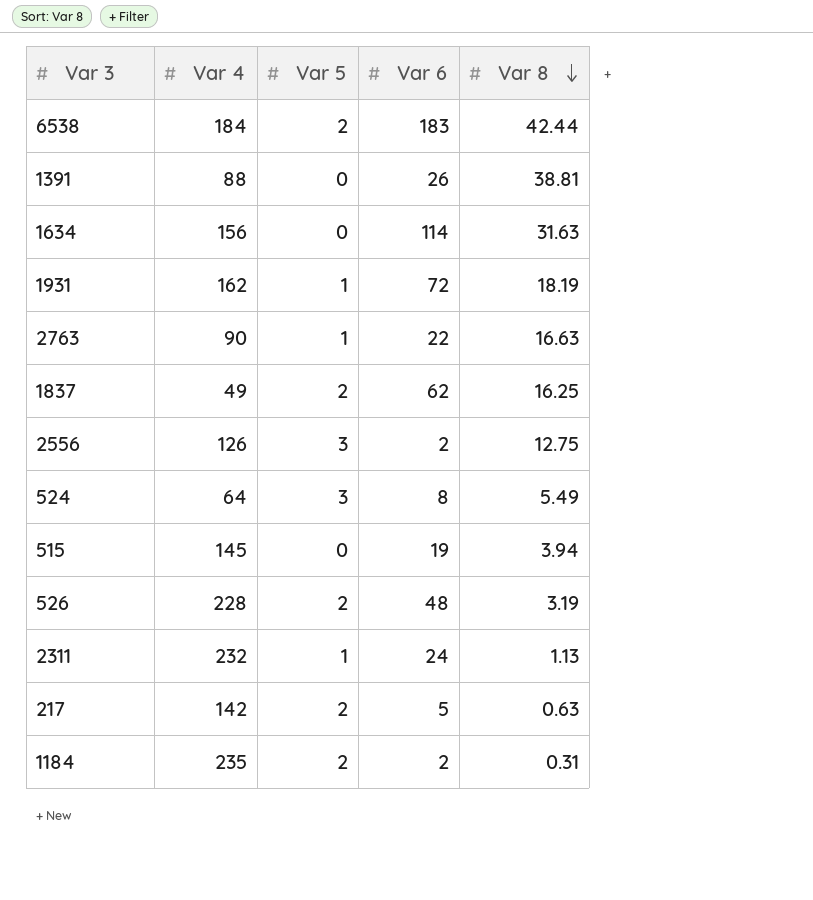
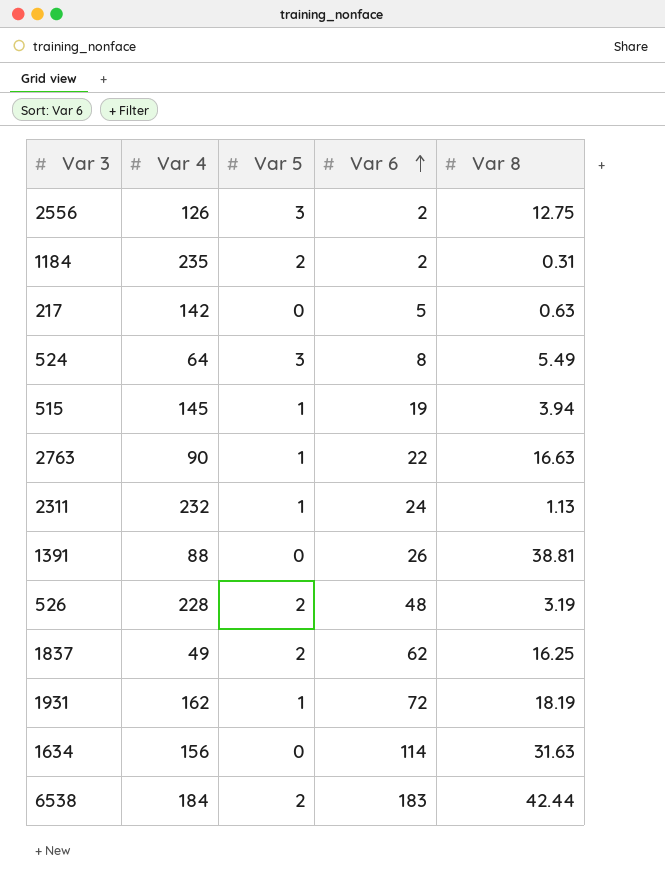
row order: Var 8 descending -> Var 6 ascending
217 | Var 5: 2 -> 0
515 | Var 5: 0 -> 1

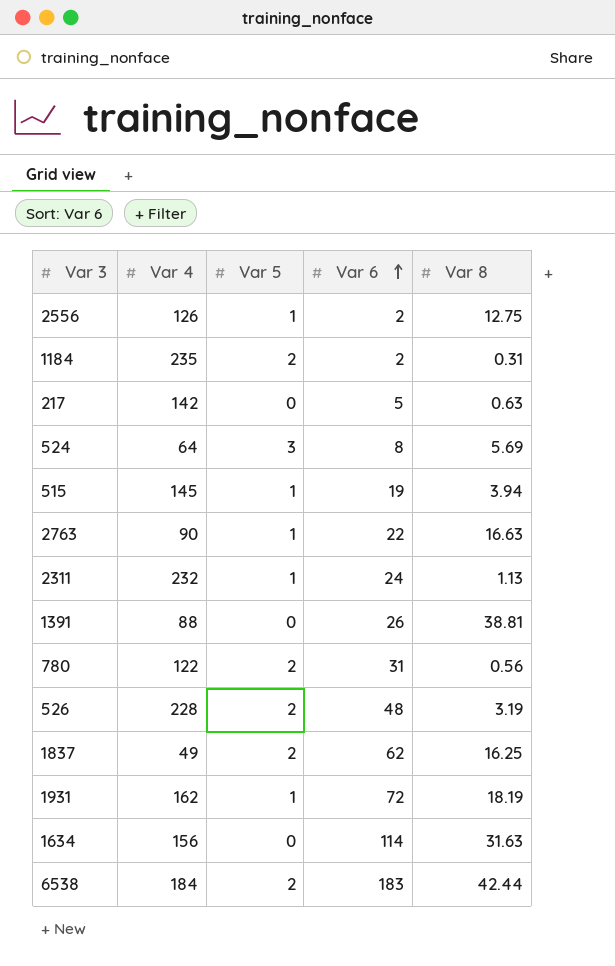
2556 | Var 5: 3 -> 1
524 | Var 8: 5.49 -> 5.69
row 780: none -> 122 | 2 | 31 | 0.56

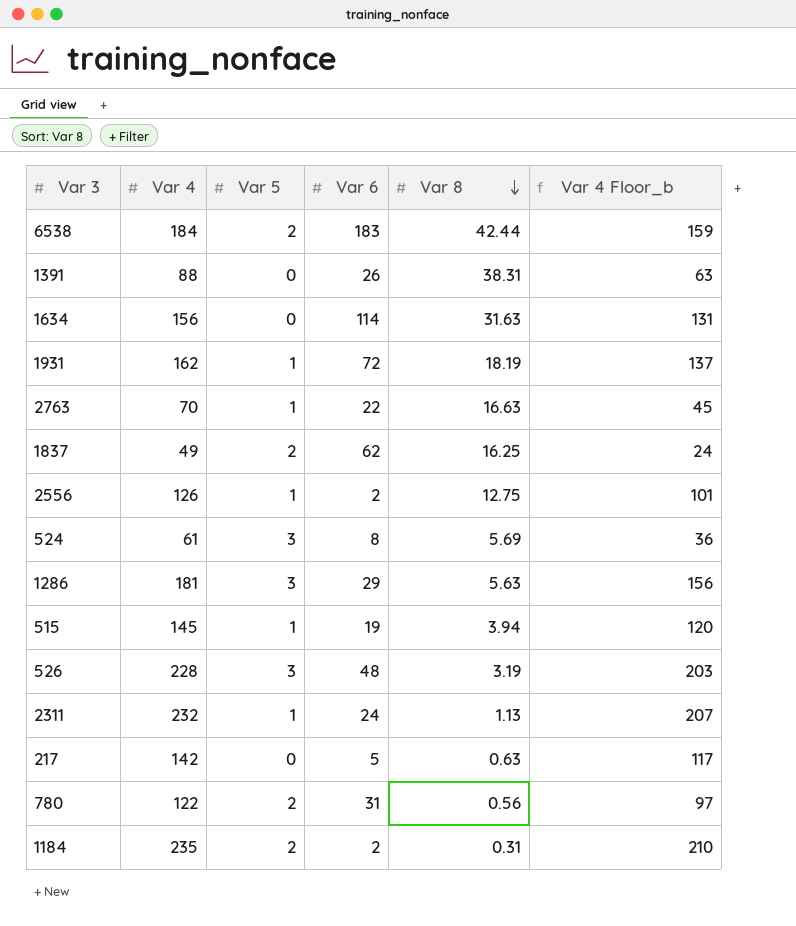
row order: Var 6 ascending -> Var 8 descending
column Var 4 Floor_b | formula: none -> [Var 4] - 25
1391 | Var 8: 38.81 -> 38.31
2763 | Var 4: 90 -> 70
524 | Var 4: 64 -> 61
row 1286: none -> 181 | 3 | 29 | 5.63 | 156
526 | Var 5: 2 -> 3

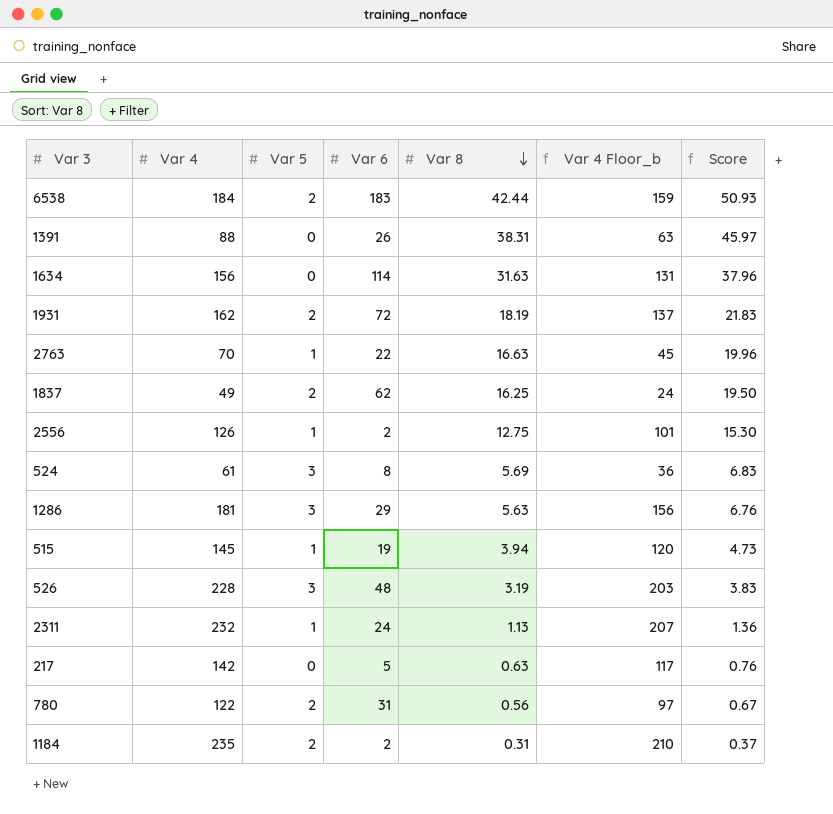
column Score | formula: none -> [Var 8] * 1.2
1931 | Var 5: 1 -> 2

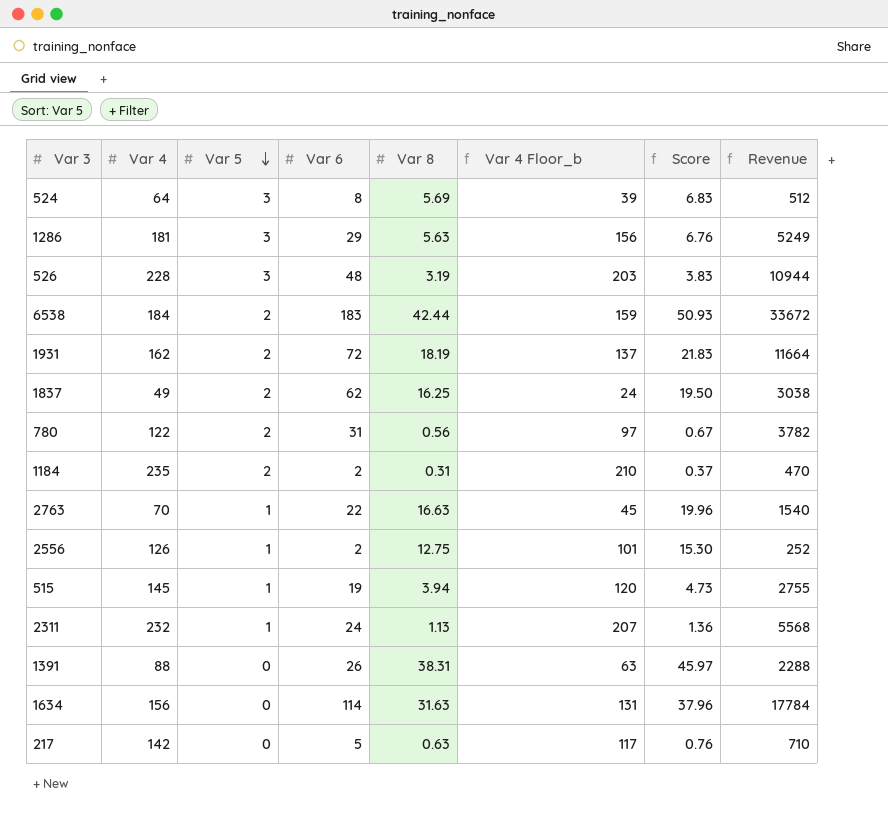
row order: Var 8 descending -> Var 5 descending
column Revenue | formula: none -> [Var 4] * [Var 6]
524 | Var 4: 61 -> 64
524 | Var 4 Floor_b: 36 -> 39

